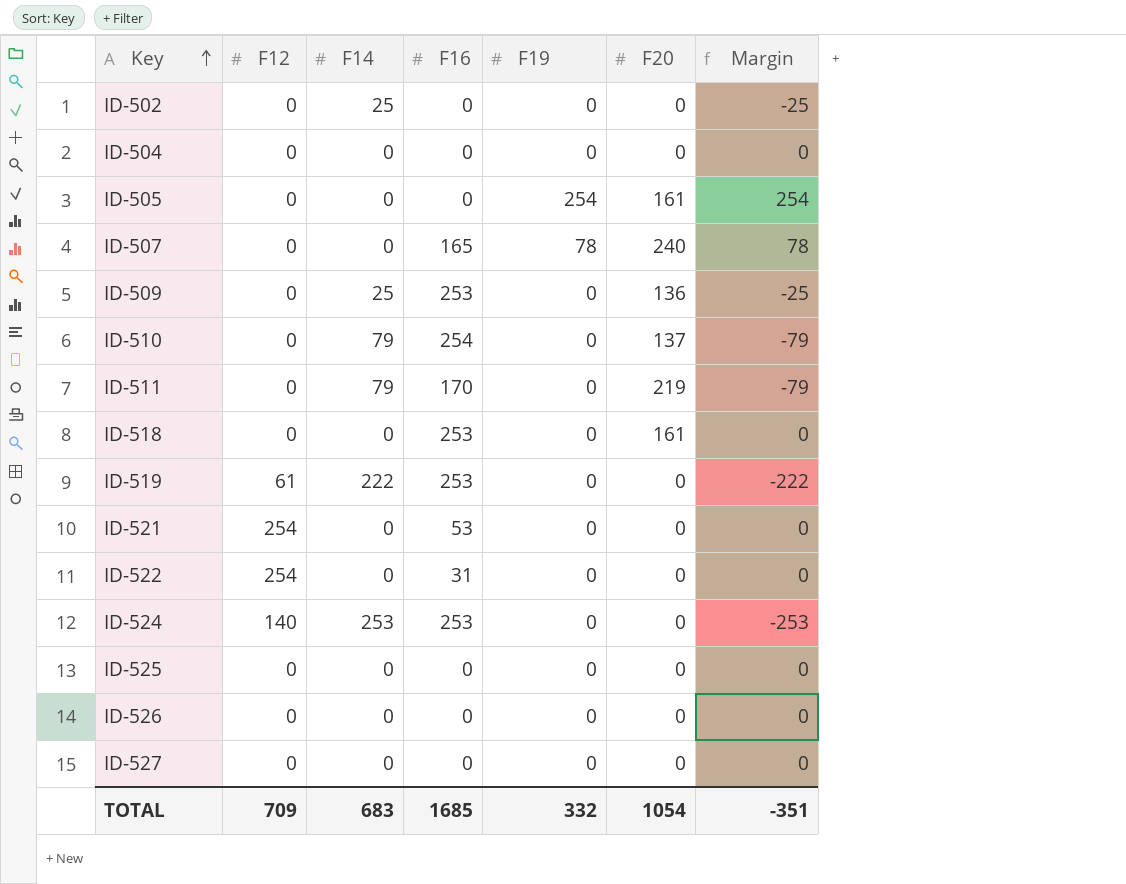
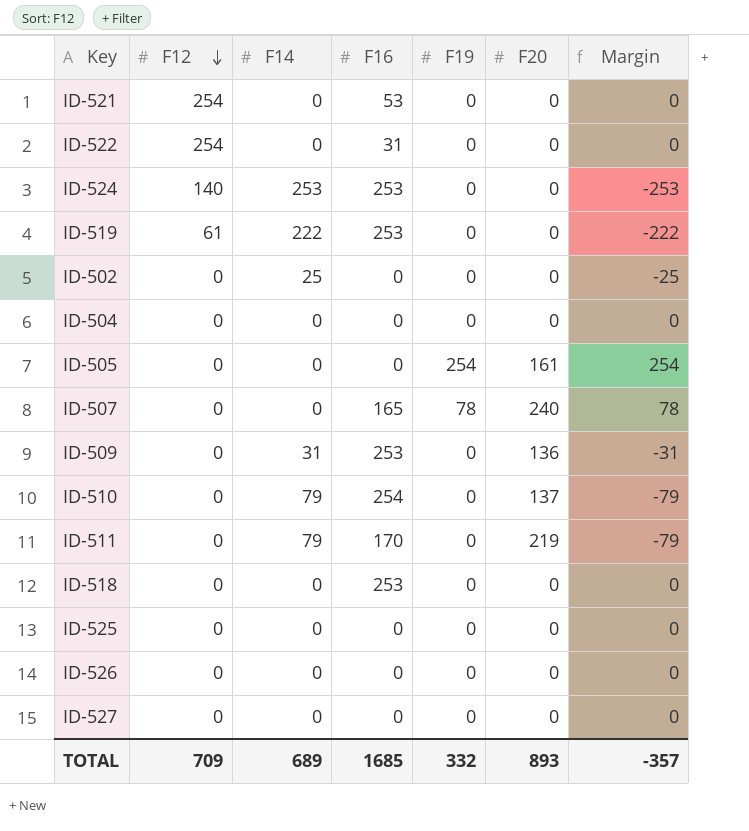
row order: Key ascending -> F12 descending
ID-509 | F14: 25 -> 31
ID-509 | Margin: -25 -> -31
ID-518 | F20: 161 -> 0
TOTAL | F14: 683 -> 689
TOTAL | F20: 1054 -> 893
TOTAL | Margin: -351 -> -357

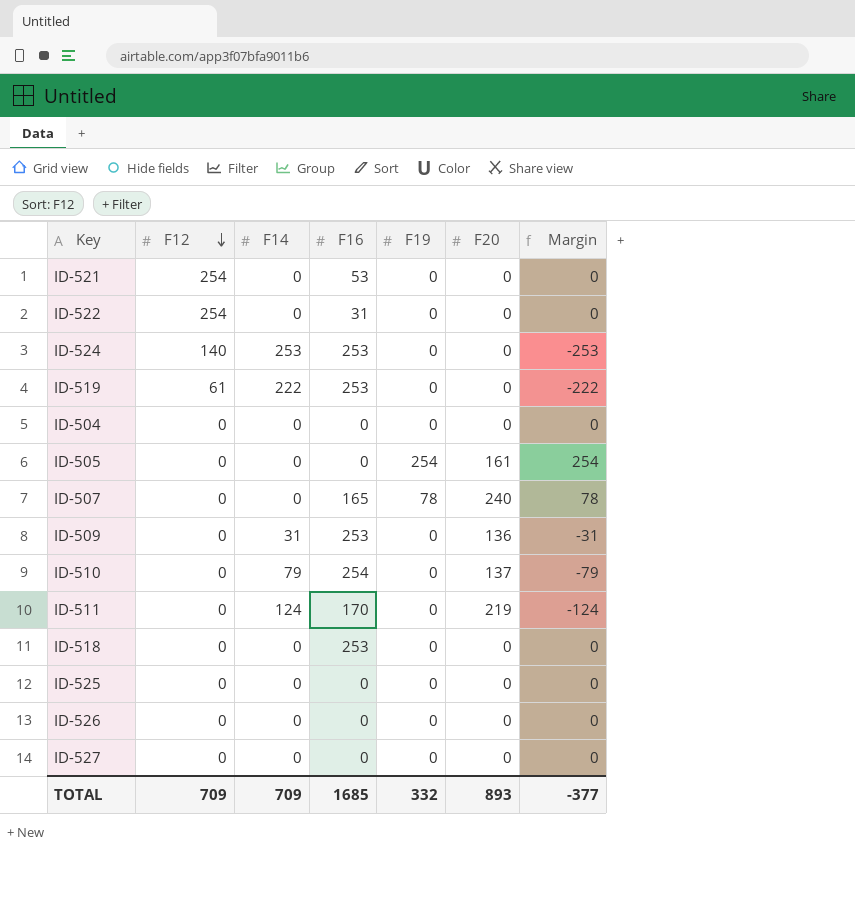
row ID-502: 0 | 25 | 0 | 0 | 0 | -25 -> none
ID-511 | F14: 79 -> 124
ID-511 | Margin: -79 -> -124
TOTAL | F14: 689 -> 709
TOTAL | Margin: -357 -> -377

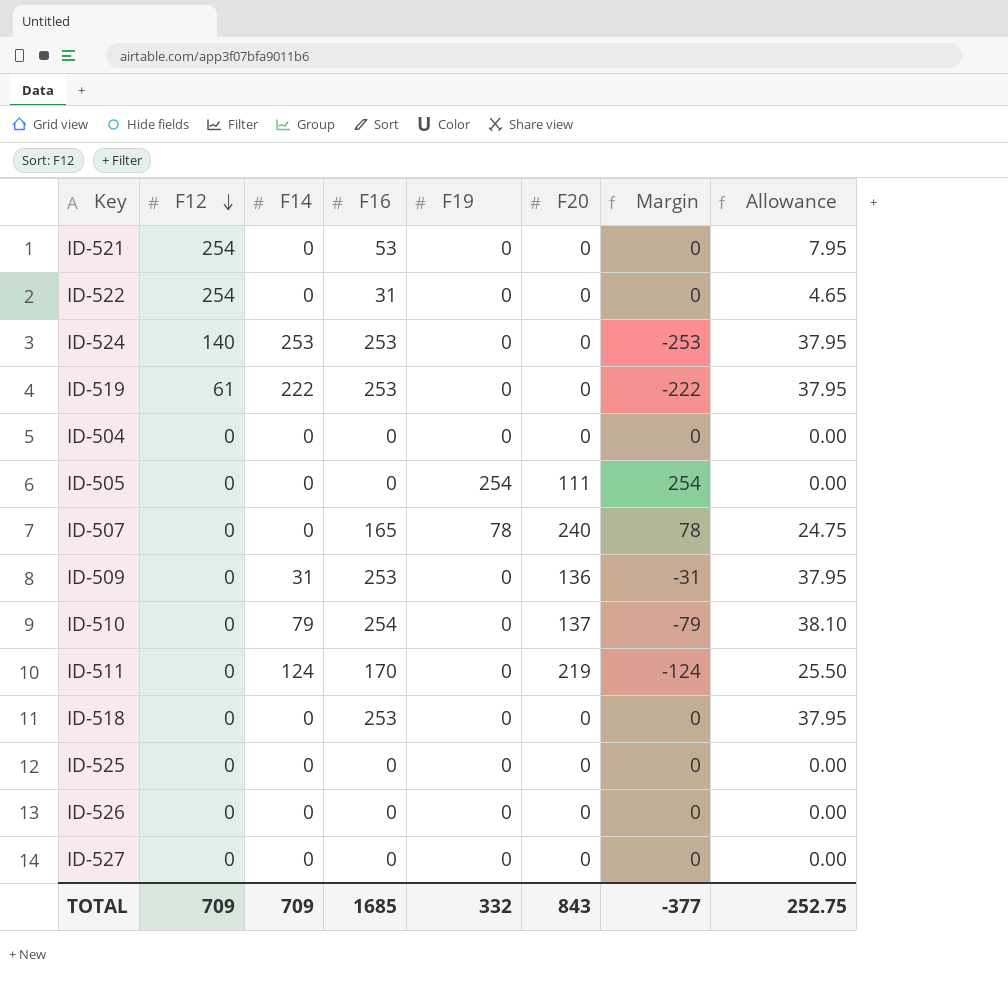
column Allowance | formula: none -> [F16] * 0.15
ID-505 | F20: 161 -> 111
TOTAL | F20: 893 -> 843

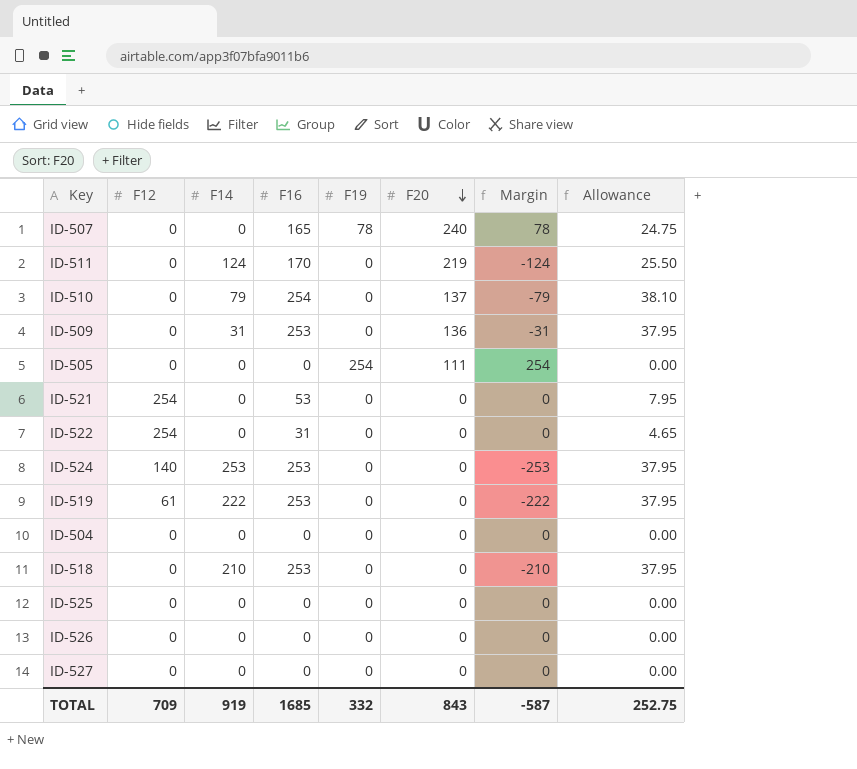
row order: F12 descending -> F20 descending
ID-518 | F14: 0 -> 210
ID-518 | Margin: 0 -> -210
TOTAL | F14: 709 -> 919
TOTAL | Margin: -377 -> -587

